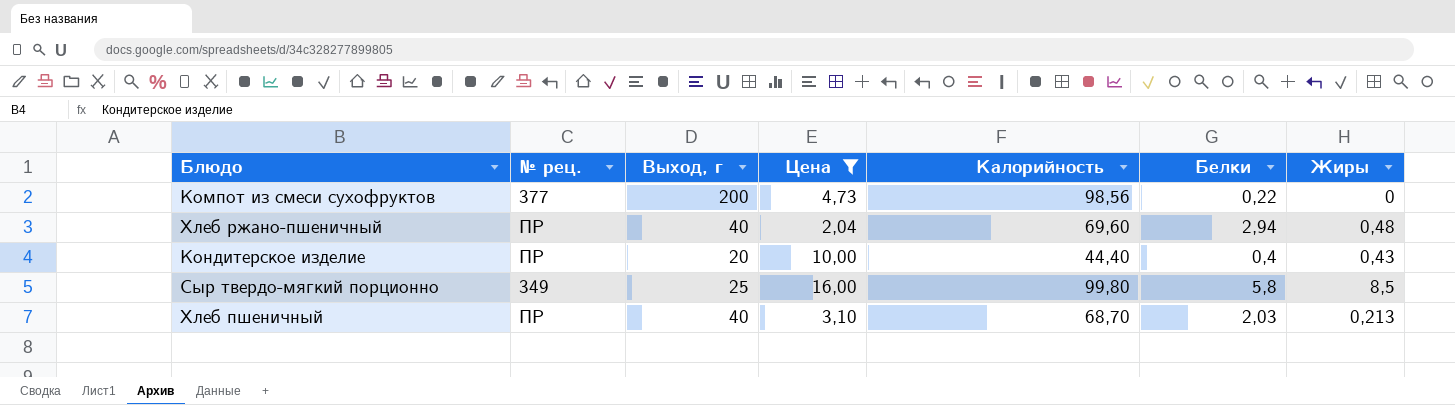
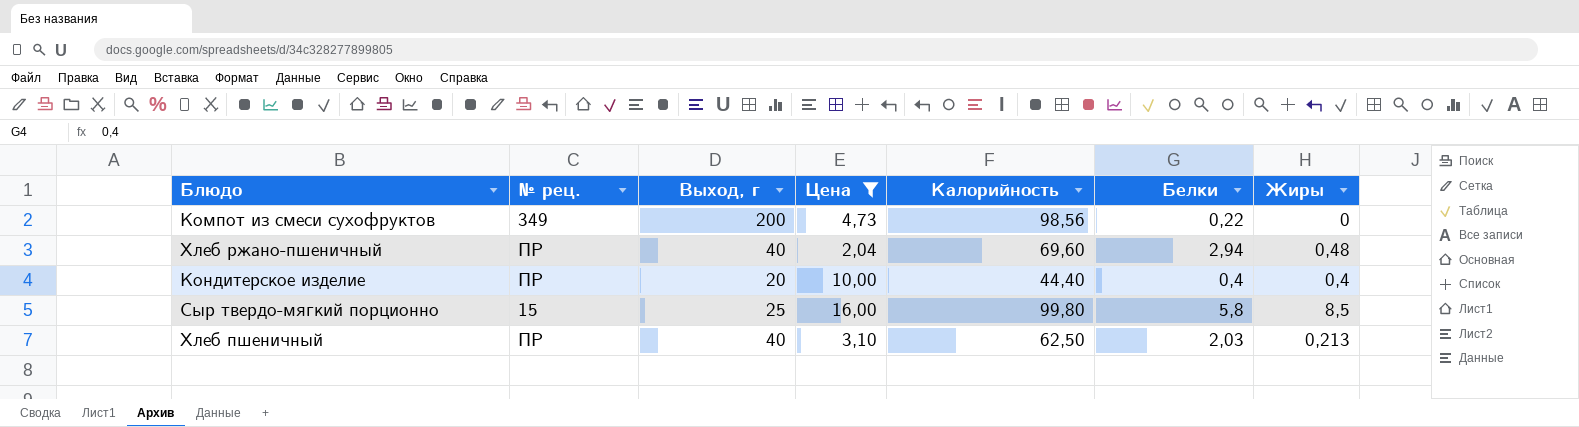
Компот из смеси сухофруктов | № рец.: 377 -> 349
Кондитерское изделие | Жиры: 0,43 -> 0,4
Сыр твердо-мягкий порционно | № рец.: 349 -> 15
Хлеб пшеничный | Калорийность: 68,70 -> 62,50

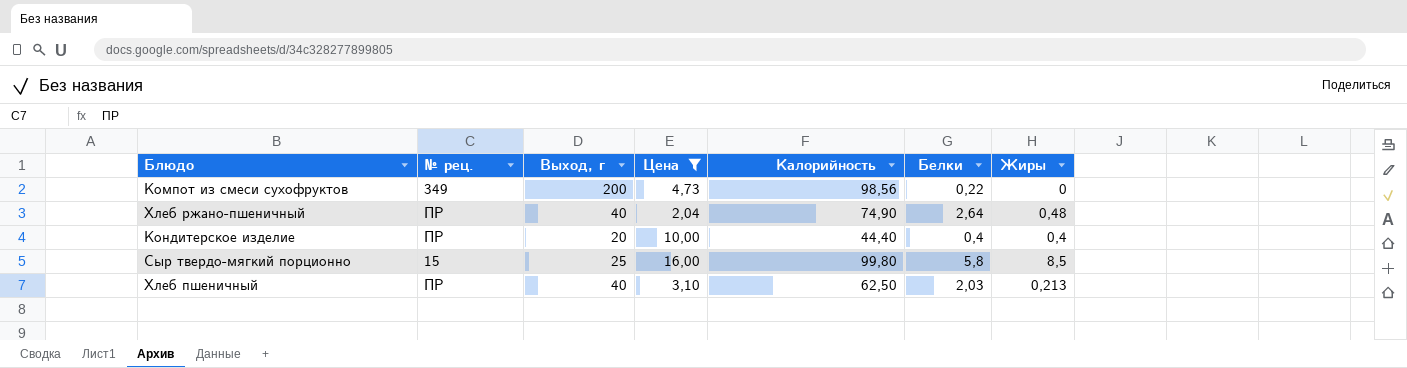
Хлеб ржано-пшеничный | Калорийность: 69,60 -> 74,90
Хлеб ржано-пшеничный | Белки: 2,94 -> 2,64

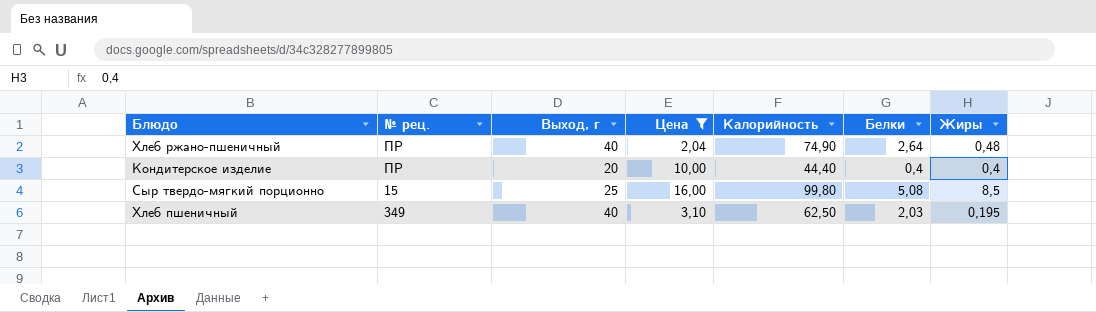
row Компот из смеси сухофруктов: 349 | 200 | 4,73 | 98,56 | 0,22 | 0 -> none
Сыр твердо-мягкий порционно | Белки: 5,8 -> 5,08
Хлеб пшеничный | № рец.: ПР -> 349
Хлеб пшеничный | Жиры: 0,213 -> 0,195

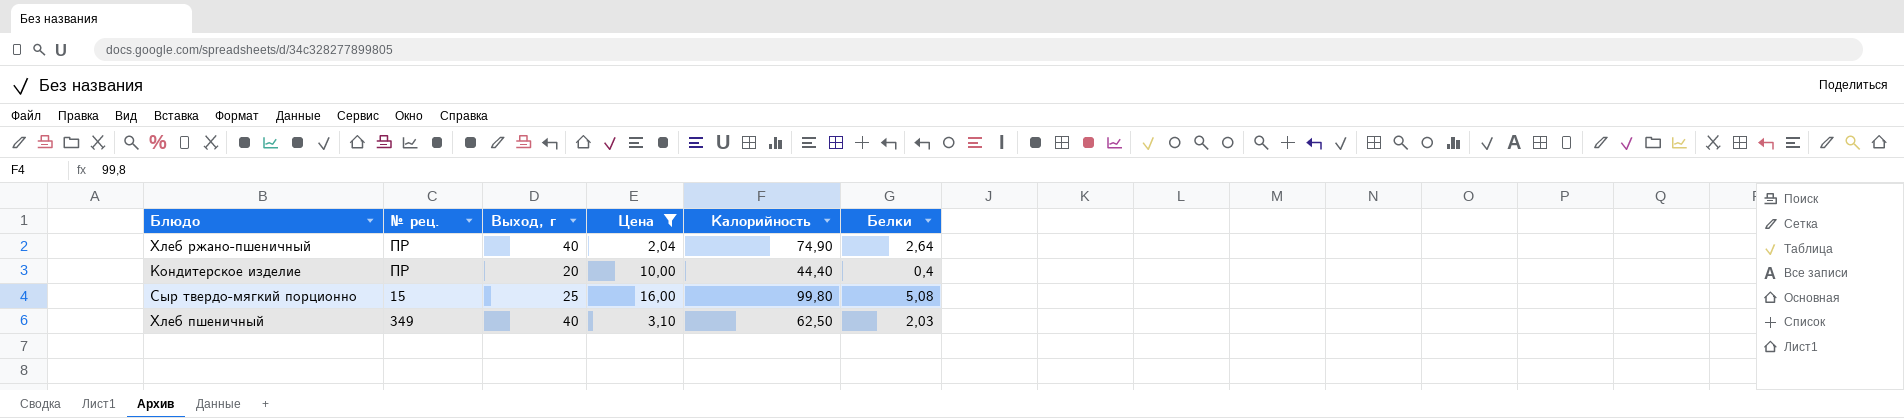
column Жиры | position: 7 -> none

